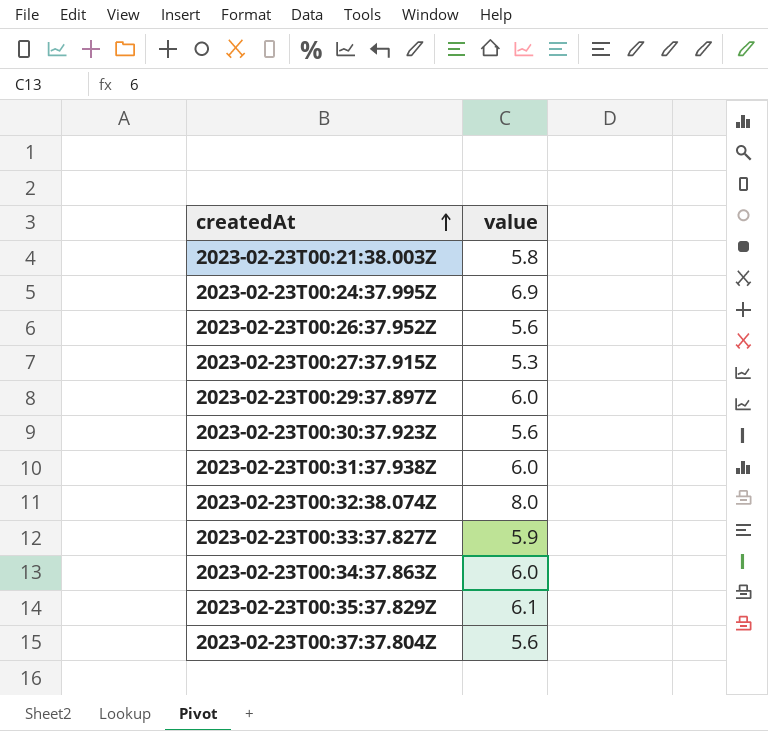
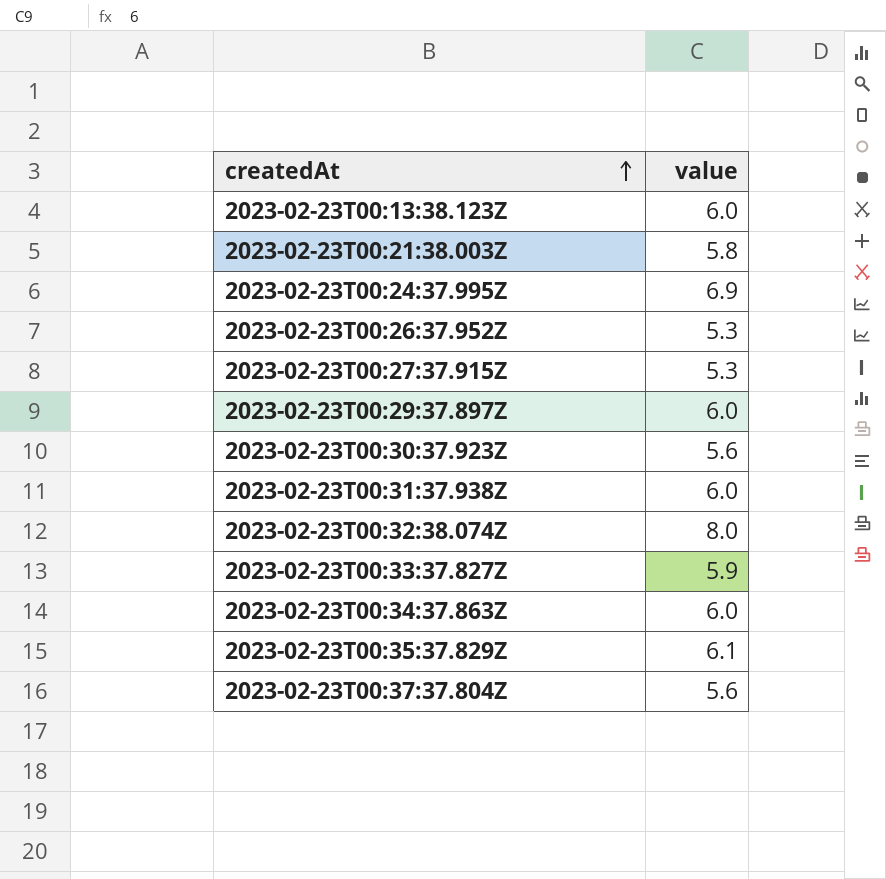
row 2023-02-23T00:13:38.123Z: none -> 6.0
2023-02-23T00:26:37.952Z | value: 5.6 -> 5.3

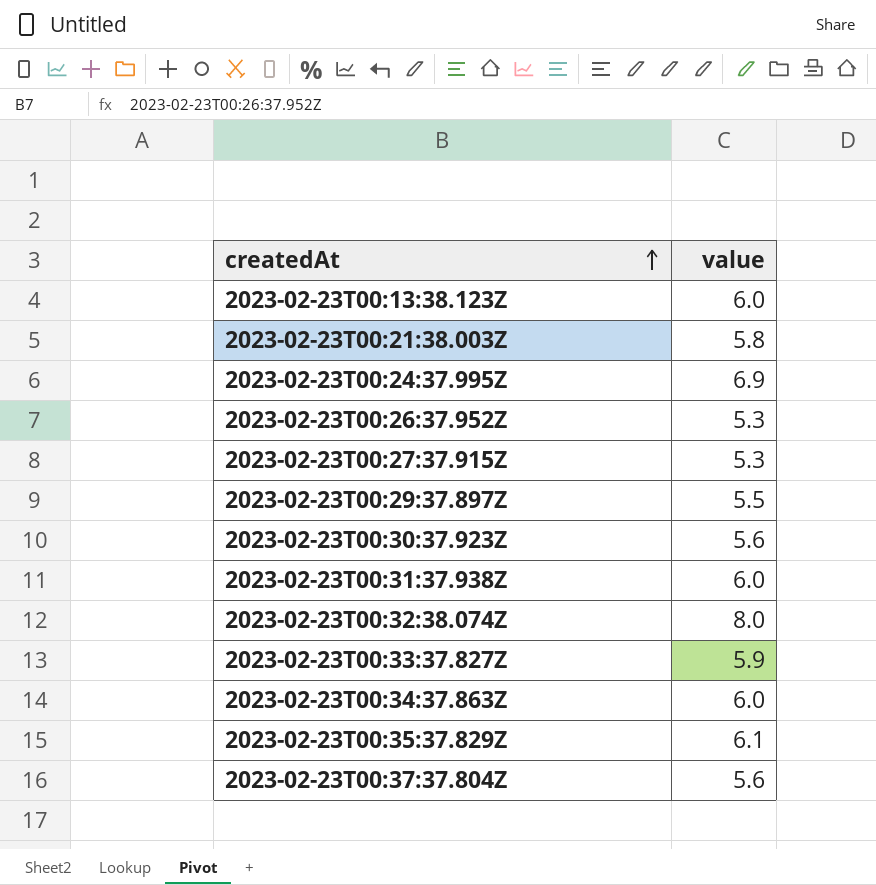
2023-02-23T00:29:37.897Z | value: 6.0 -> 5.5

